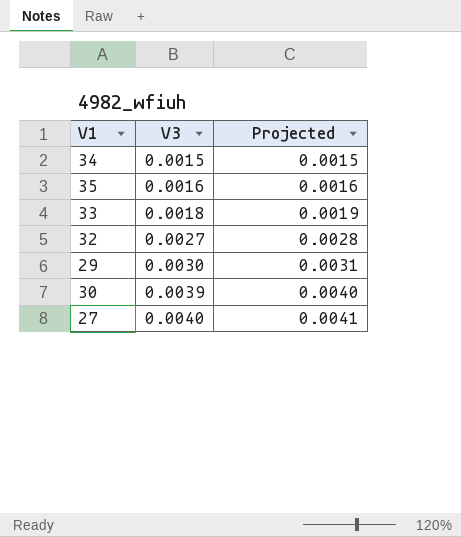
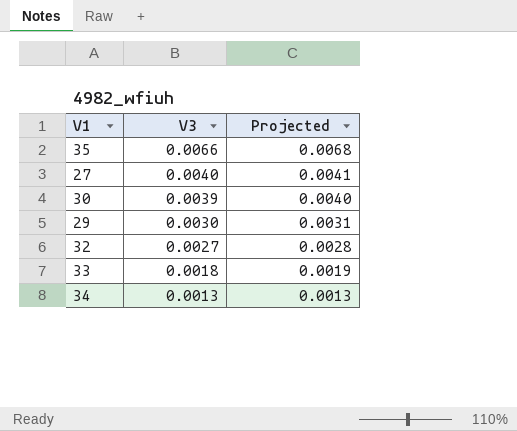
row order: V3 ascending -> V3 descending
35 | V3: 0.0016 -> 0.0066
35 | Projected: 0.0016 -> 0.0068
34 | V3: 0.0015 -> 0.0013
34 | Projected: 0.0015 -> 0.0013

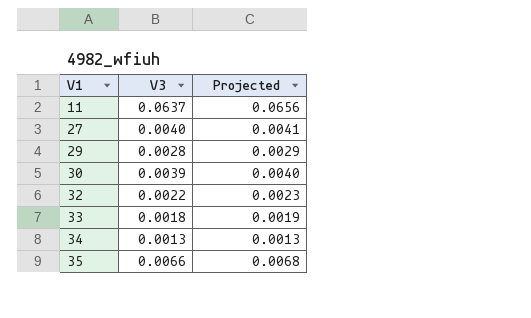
row order: V3 descending -> V1 ascending
row 11: none -> 0.0637 | 0.0656
29 | V3: 0.0030 -> 0.0028
29 | Projected: 0.0031 -> 0.0029
32 | V3: 0.0027 -> 0.0022
32 | Projected: 0.0028 -> 0.0023

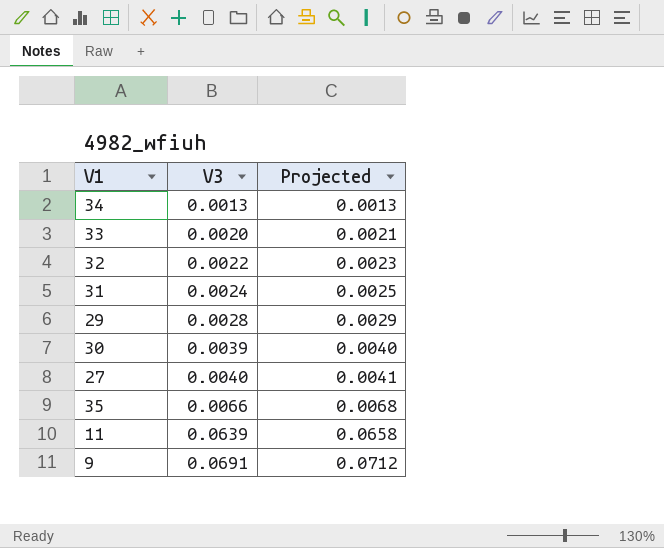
row order: V1 ascending -> V3 ascending
33 | V3: 0.0018 -> 0.0020
33 | Projected: 0.0019 -> 0.0021
row 31: none -> 0.0024 | 0.0025
11 | V3: 0.0637 -> 0.0639
11 | Projected: 0.0656 -> 0.0658
row 9: none -> 0.0691 | 0.0712

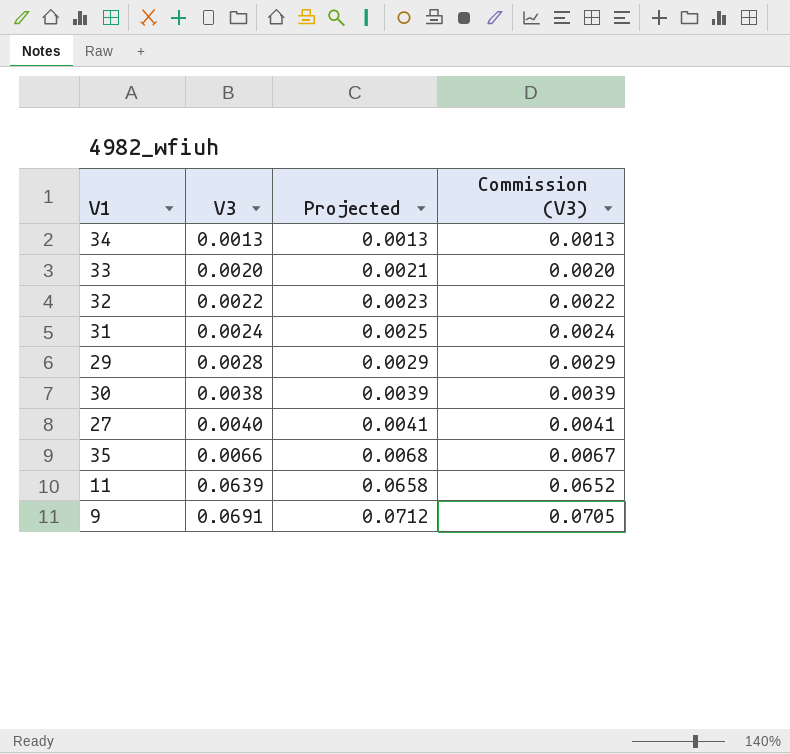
column Commission (V3) | formula: none -> [V3] * 1.02
30 | V3: 0.0039 -> 0.0038
30 | Projected: 0.0040 -> 0.0039

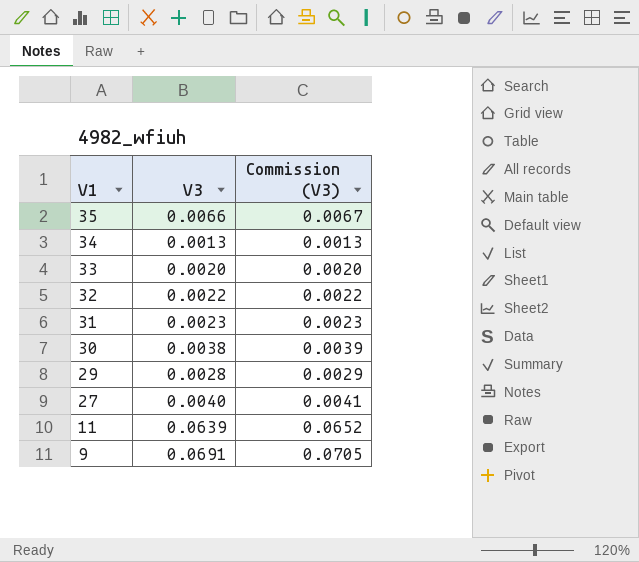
row order: V3 ascending -> V1 descending
column Projected | formula: [V3] * 1.03 -> none
31 | V3: 0.0024 -> 0.0023
31 | Commission (V3): 0.0024 -> 0.0023

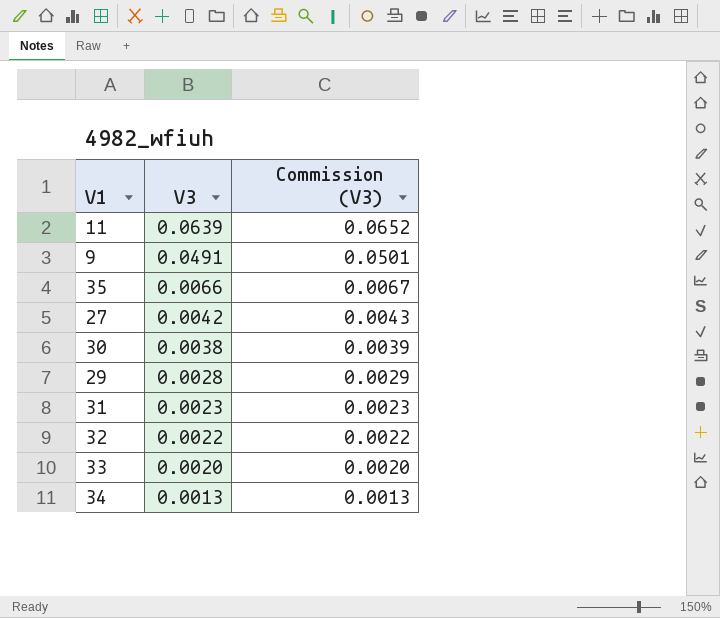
row order: V1 descending -> V3 descending
9 | V3: 0.0691 -> 0.0491
9 | Commission (V3): 0.0705 -> 0.0501
27 | V3: 0.0040 -> 0.0042
27 | Commission (V3): 0.0041 -> 0.0043

